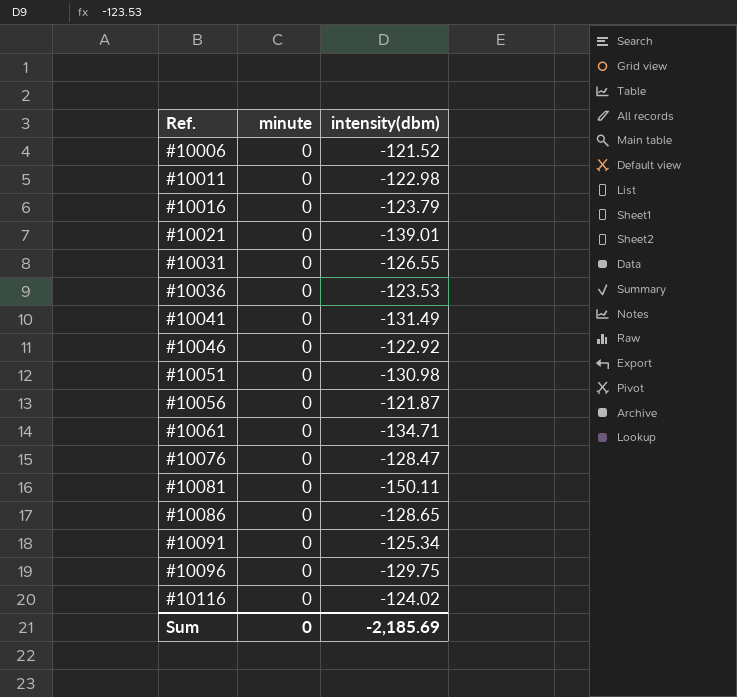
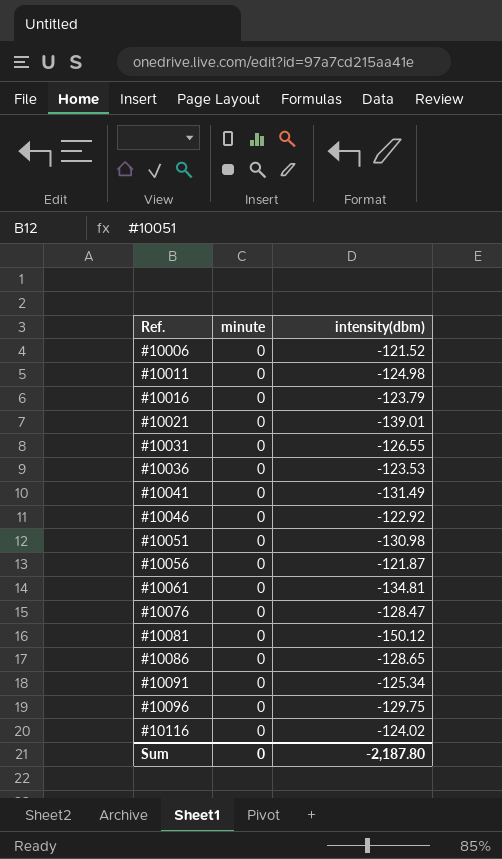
#10011 | intensity(dbm): -122.98 -> -124.98
#10061 | intensity(dbm): -134.71 -> -134.81
#10081 | intensity(dbm): -150.11 -> -150.12
Sum | intensity(dbm): -2,185.69 -> -2,187.80

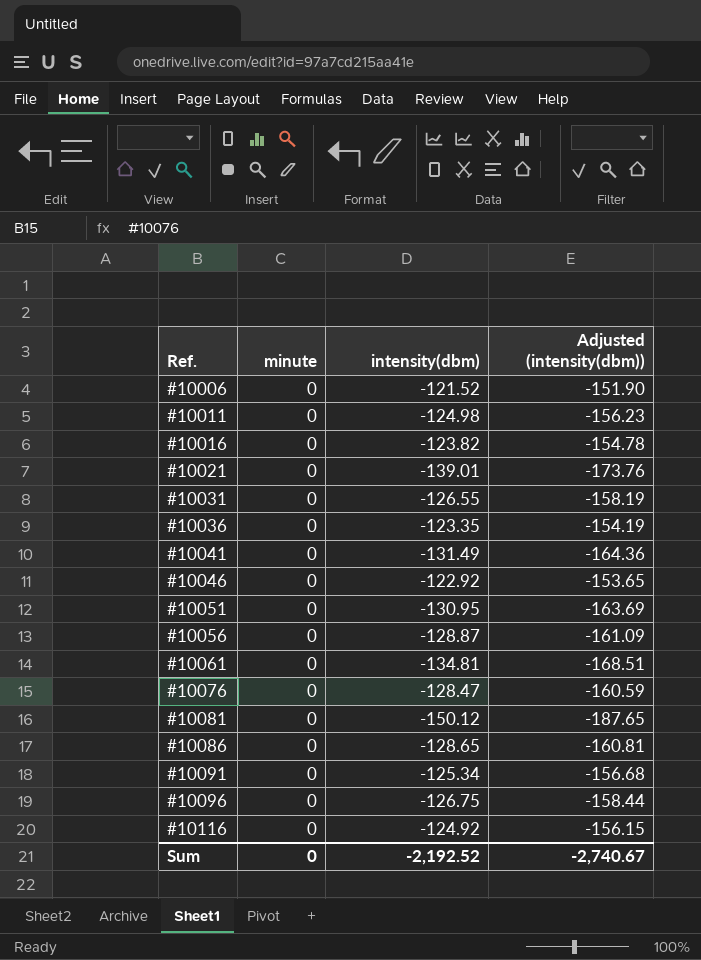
column Adjusted (intensity(dbm)) | formula: none -> [intensity(dbm)] * 1.25
#10016 | intensity(dbm): -123.79 -> -123.82
#10036 | intensity(dbm): -123.53 -> -123.35
#10051 | intensity(dbm): -130.98 -> -130.95
#10056 | intensity(dbm): -121.87 -> -128.87
#10096 | intensity(dbm): -129.75 -> -126.75
#10116 | intensity(dbm): -124.02 -> -124.92
Sum | intensity(dbm): -2,187.80 -> -2,192.52

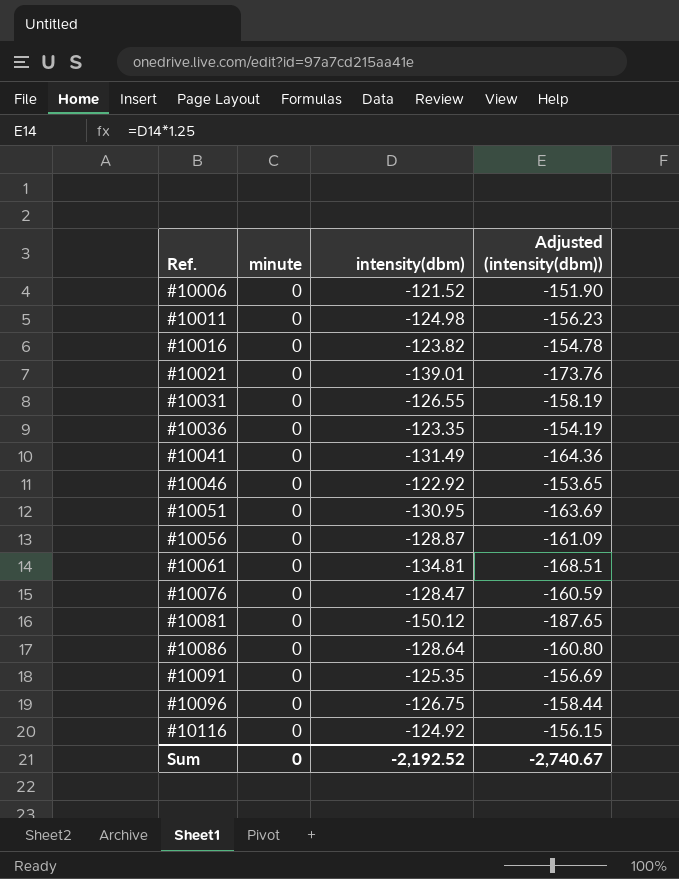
#10086 | intensity(dbm): -128.65 -> -128.64
#10086 | Adjusted (intensity(dbm)): -160.81 -> -160.80
#10091 | intensity(dbm): -125.34 -> -125.35
#10091 | Adjusted (intensity(dbm)): -156.68 -> -156.69

